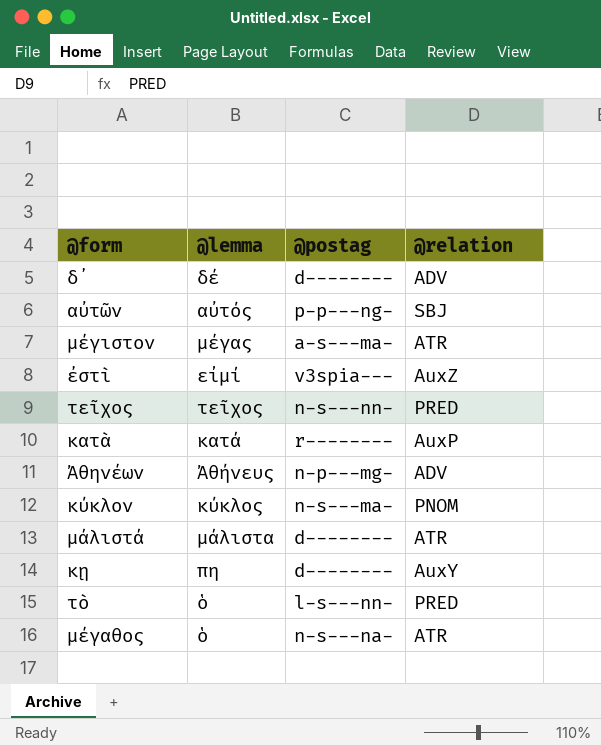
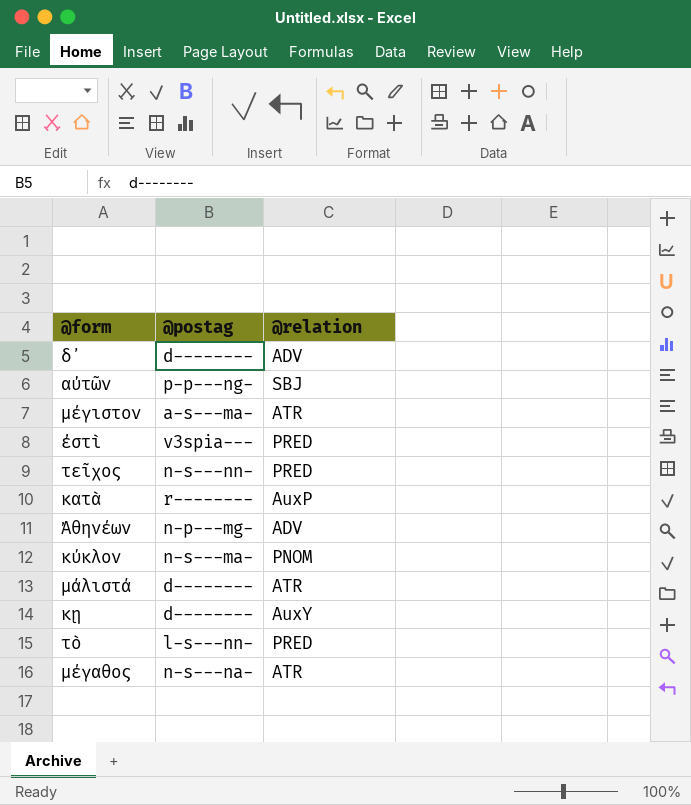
column @lemma | position: 2 -> none
ἐστὶ | @relation: AuxZ -> PRED

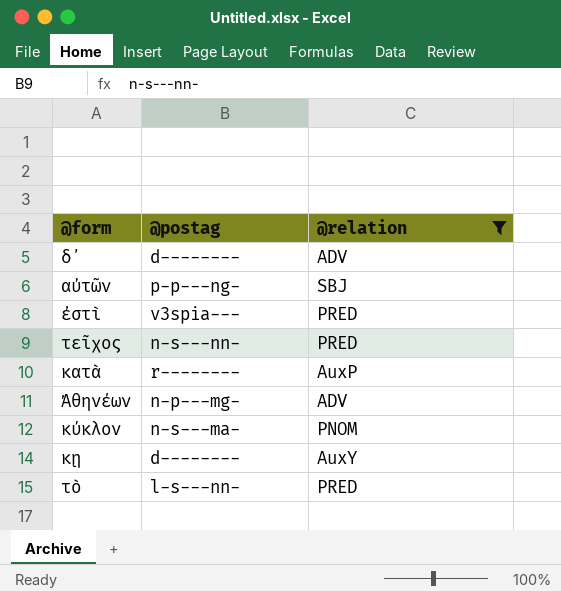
filter: none -> @relation != ATR

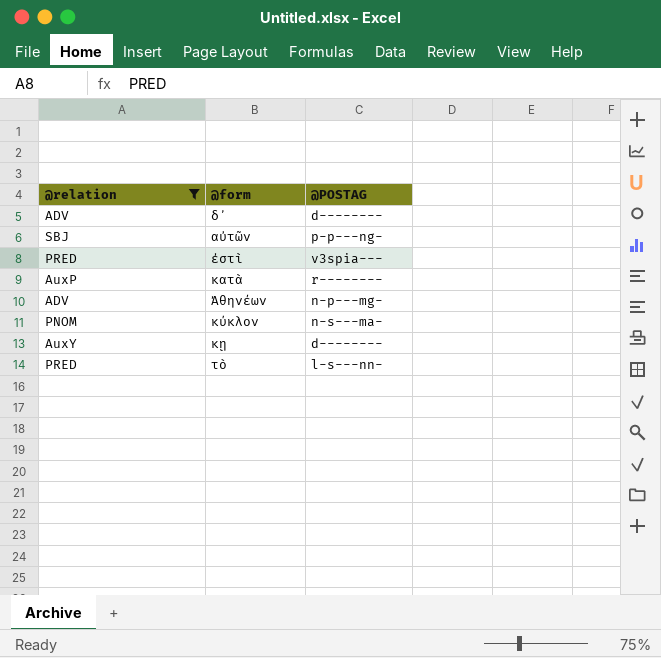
column @relation | position: 3 -> 1
column name: @postag -> @POSTAG
row τεῖχος: n-s---nn- | PRED -> none

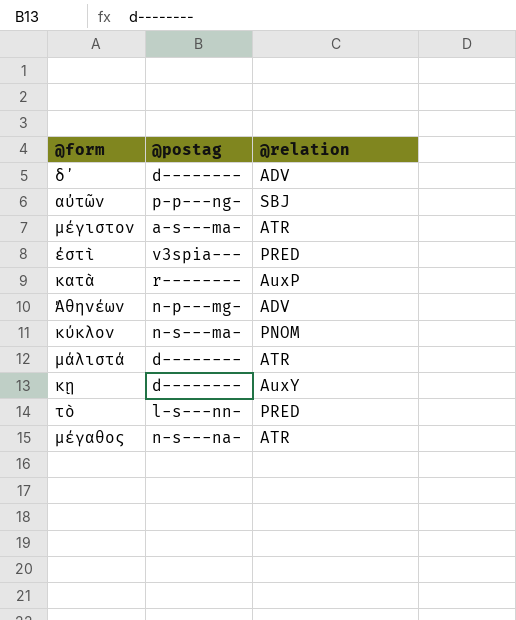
filter: @relation != ATR -> none
column name: @POSTAG -> @postag
column @relation | position: 1 -> 3

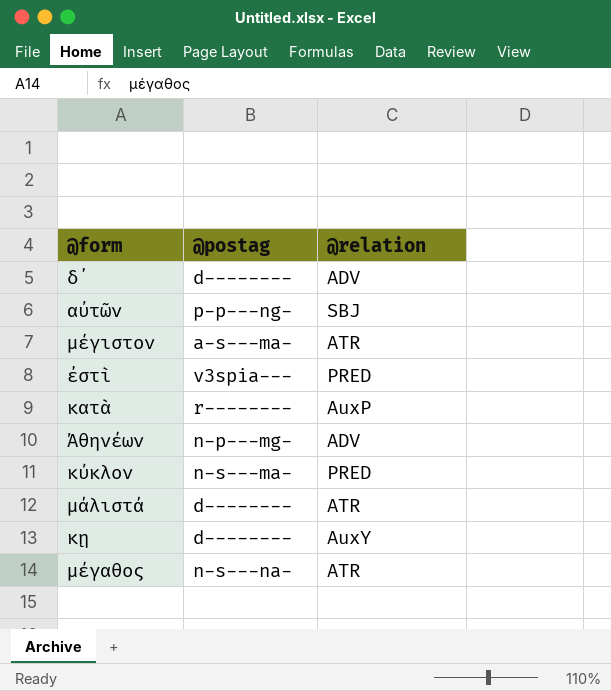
row τὸ: l-s---nn- | PRED -> none
κύκλον | @relation: PNOM -> PRED

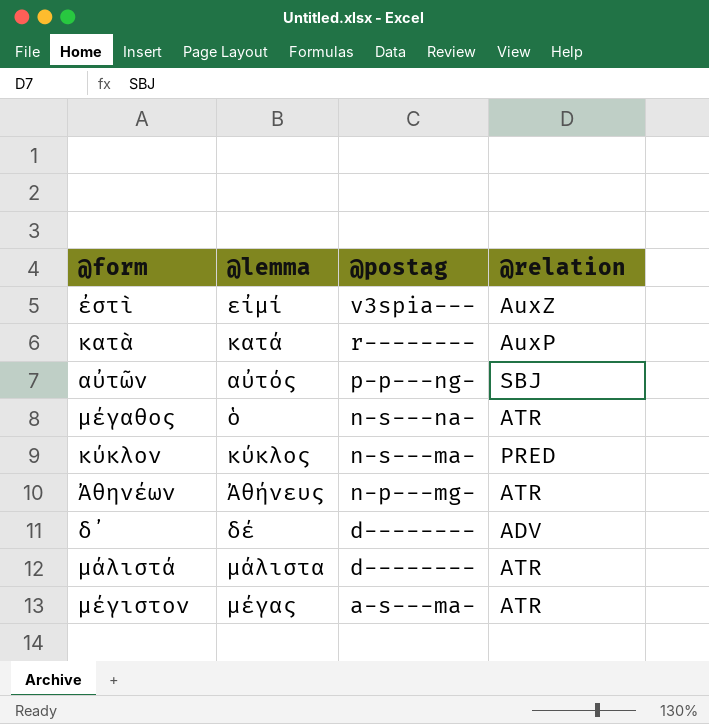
row order: none -> @postag descending
column @lemma | position: none -> 2
row κῃ: d-------- | AuxY -> none
ἐστὶ | @relation: PRED -> AuxZ
Ἀθηνέων | @relation: ADV -> ATR

